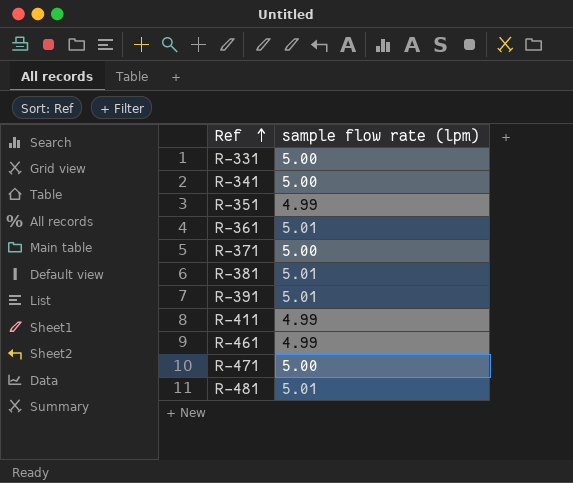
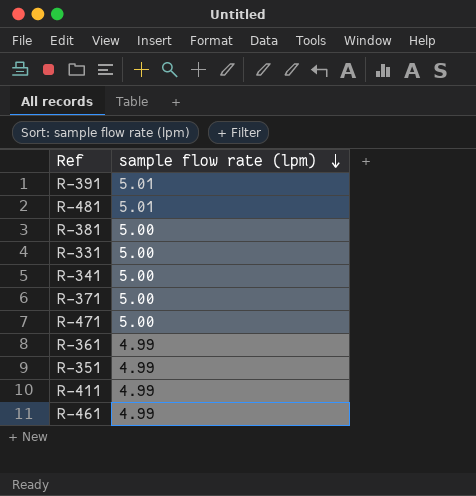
row order: Ref ascending -> sample flow rate (lpm) descending
R-381 | sample flow rate (lpm): 5.01 -> 5.00
R-361 | sample flow rate (lpm): 5.01 -> 4.99

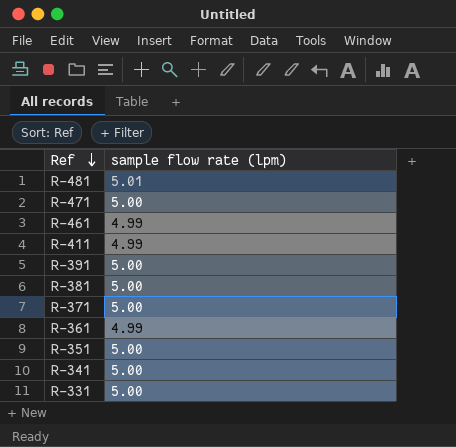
row order: sample flow rate (lpm) descending -> Ref descending
R-391 | sample flow rate (lpm): 5.01 -> 5.00
R-351 | sample flow rate (lpm): 4.99 -> 5.00

